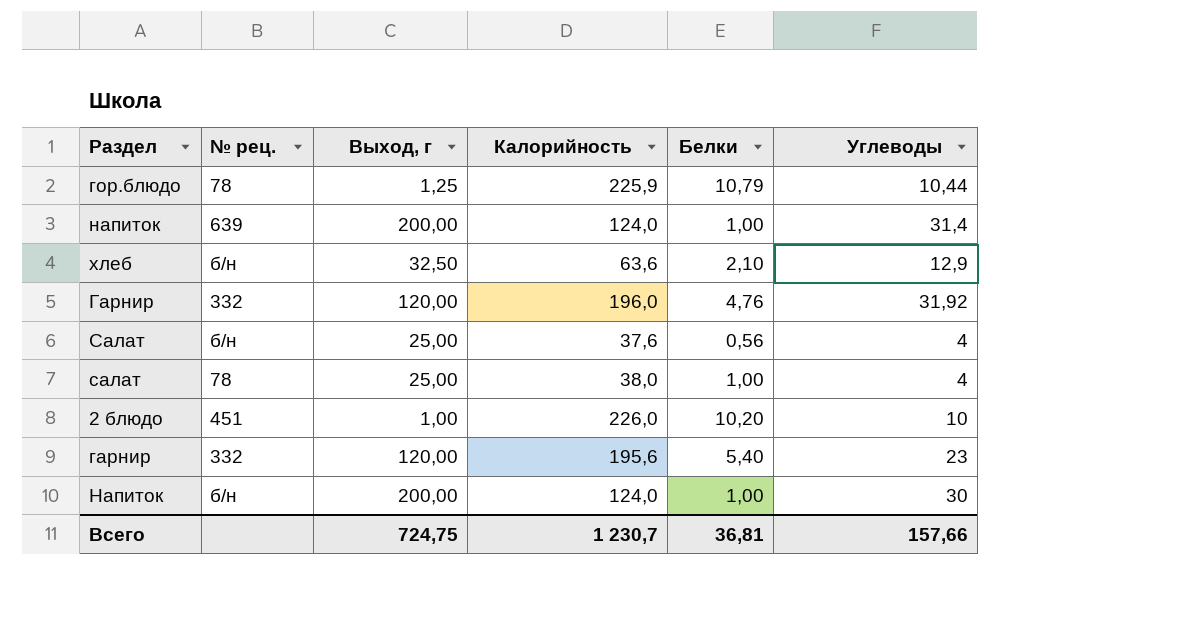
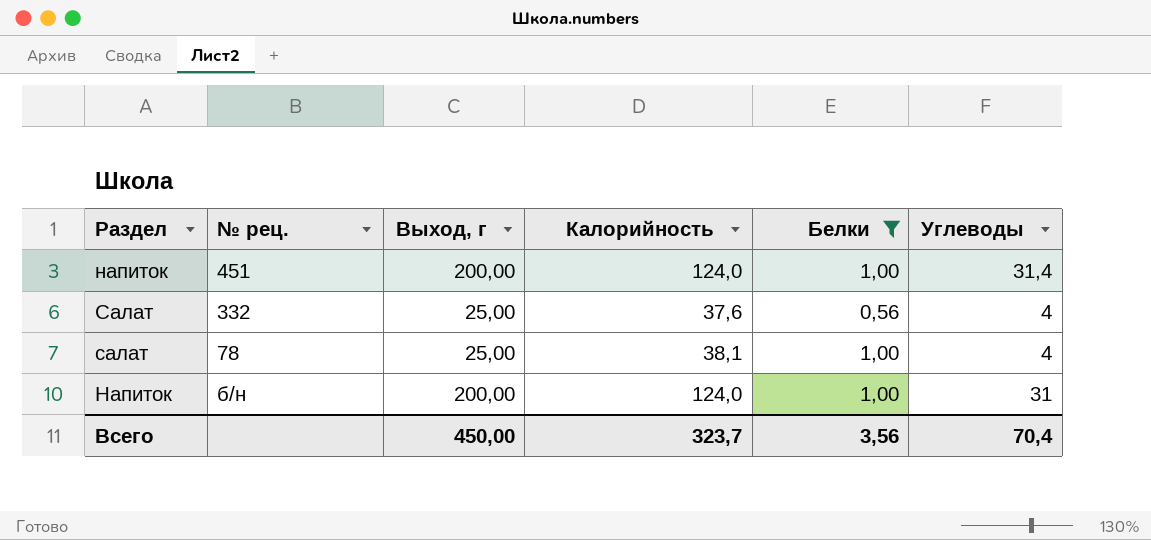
filter: none -> Белки <= 1,00
напиток | № рец.: 639 -> 451
Салат | № рец.: б/н -> 332
салат | Калорийность: 38,0 -> 38,1
Напиток | Углеводы: 30 -> 31
Всего | Выход, г: 724,75 -> 450,00
Всего | Калорийность: 1 230,7 -> 323,7
Всего | Белки: 36,81 -> 3,56
Всего | Углеводы: 157,66 -> 70,4

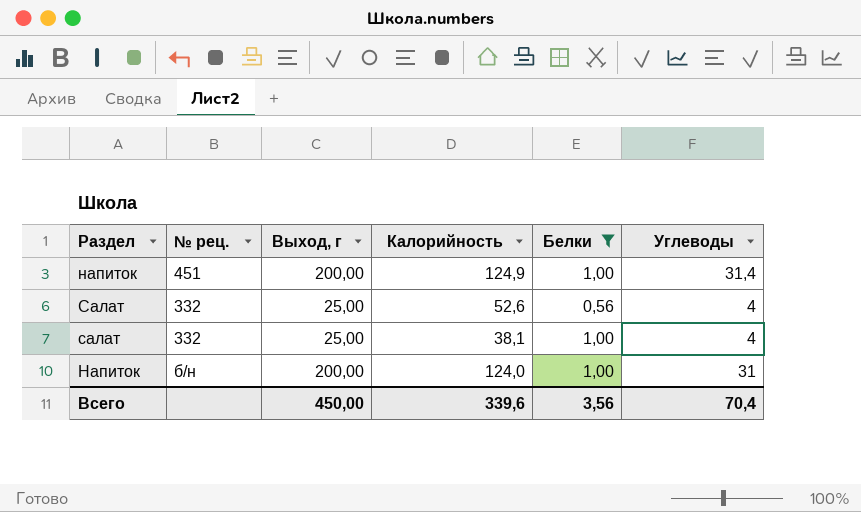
напиток | Калорийность: 124,0 -> 124,9
Салат | Калорийность: 37,6 -> 52,6
салат | № рец.: 78 -> 332
Всего | Калорийность: 323,7 -> 339,6

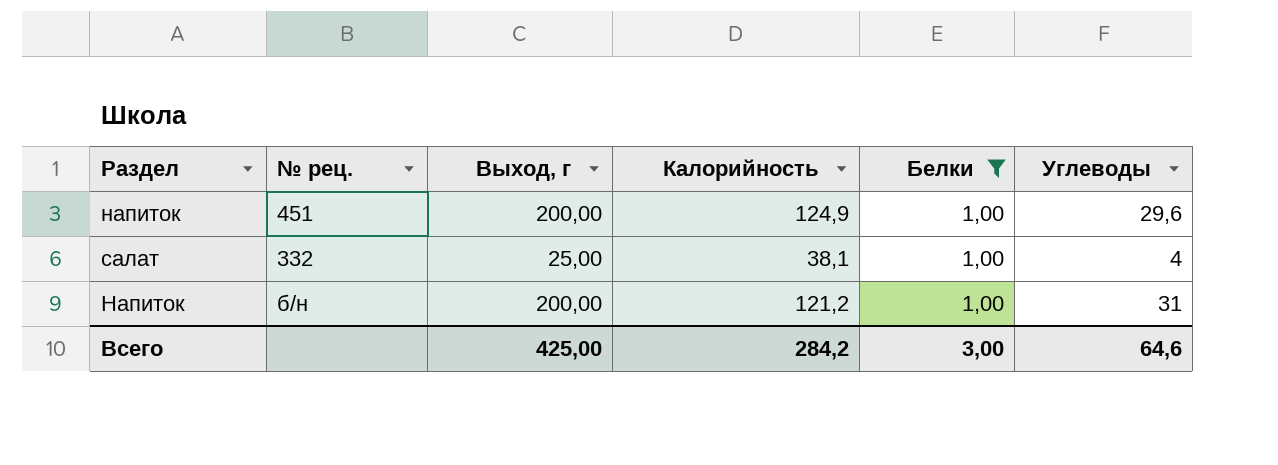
row Салат: 332 | 25,00 | 52,6 | 0,56 | 4 -> none
напиток | Углеводы: 31,4 -> 29,6
Напиток | Калорийность: 124,0 -> 121,2
Всего | Выход, г: 450,00 -> 425,00
Всего | Калорийность: 339,6 -> 284,2
Всего | Белки: 3,56 -> 3,00
Всего | Углеводы: 70,4 -> 64,6

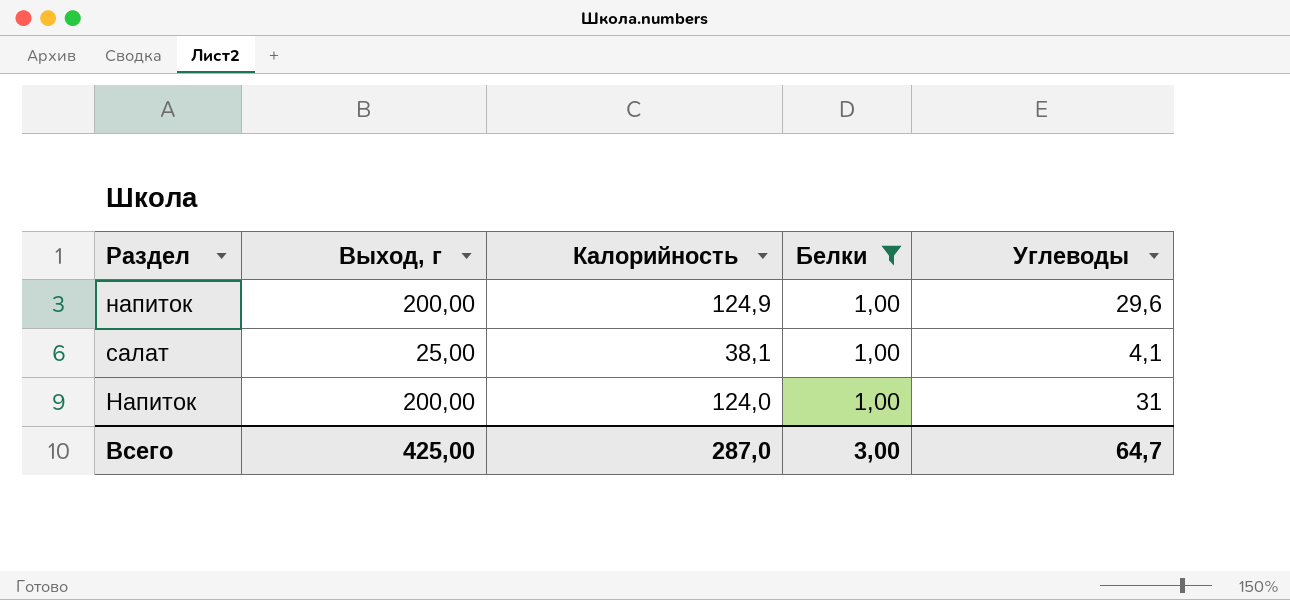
column № рец. | position: 2 -> none
салат | Углеводы: 4 -> 4,1
Напиток | Калорийность: 121,2 -> 124,0
Всего | Калорийность: 284,2 -> 287,0
Всего | Углеводы: 64,6 -> 64,7

